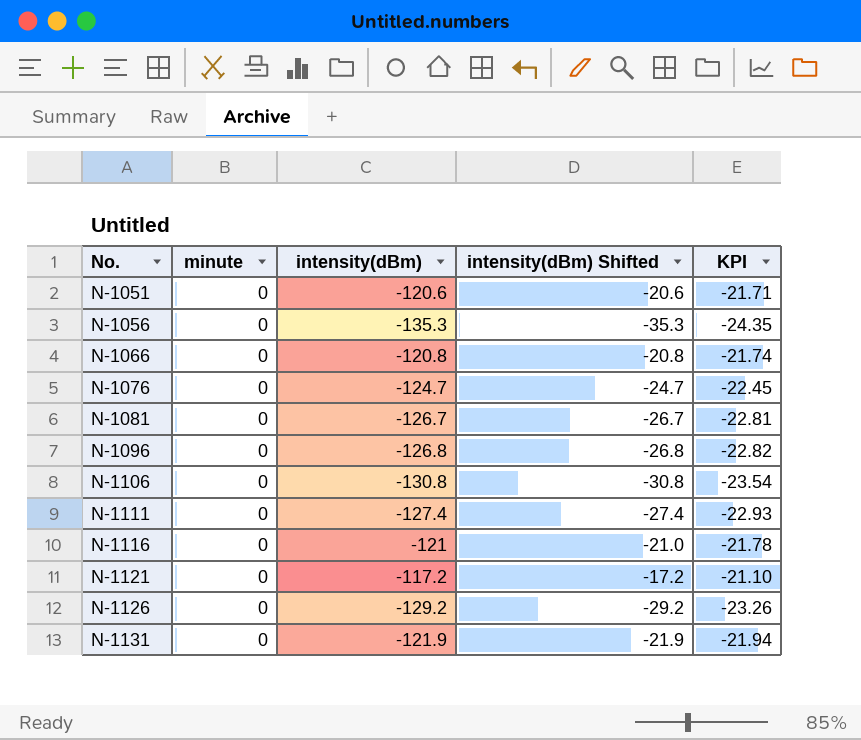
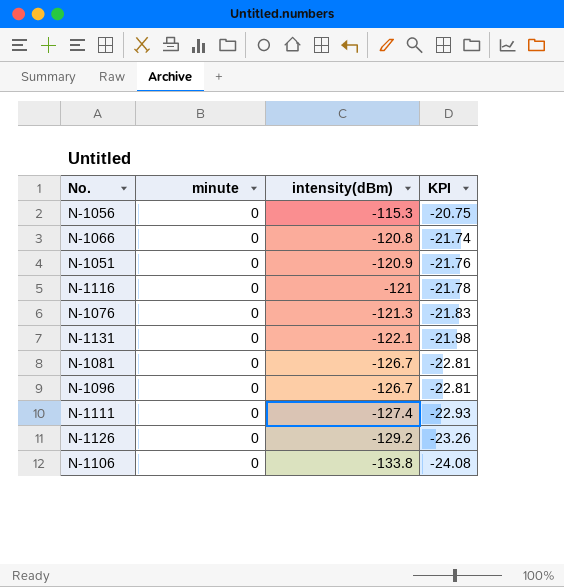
row order: No. ascending -> intensity(dBm) descending
column intensity(dBm) Shifted | formula: [intensity(dBm)] + 100 -> none
row N-1121: 0 | -117.2 | -17.2 | -21.10 -> none
N-1056 | intensity(dBm): -135.3 -> -115.3
N-1056 | KPI: -24.35 -> -20.75
N-1051 | intensity(dBm): -120.6 -> -120.9
N-1051 | KPI: -21.71 -> -21.76
N-1076 | intensity(dBm): -124.7 -> -121.3
N-1076 | KPI: -22.45 -> -21.83
N-1131 | intensity(dBm): -121.9 -> -122.1
N-1131 | KPI: -21.94 -> -21.98
N-1096 | intensity(dBm): -126.8 -> -126.7
N-1096 | KPI: -22.82 -> -22.81
N-1106 | intensity(dBm): -130.8 -> -133.8
N-1106 | KPI: -23.54 -> -24.08

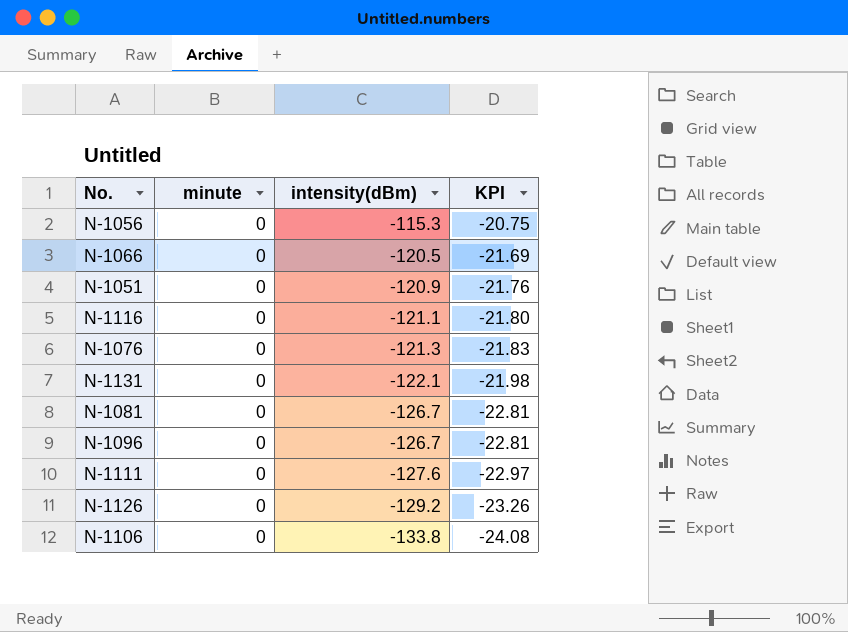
N-1066 | intensity(dBm): -120.8 -> -120.5
N-1066 | KPI: -21.74 -> -21.69
N-1116 | intensity(dBm): -121 -> -121.1
N-1116 | KPI: -21.78 -> -21.80
N-1111 | intensity(dBm): -127.4 -> -127.6
N-1111 | KPI: -22.93 -> -22.97

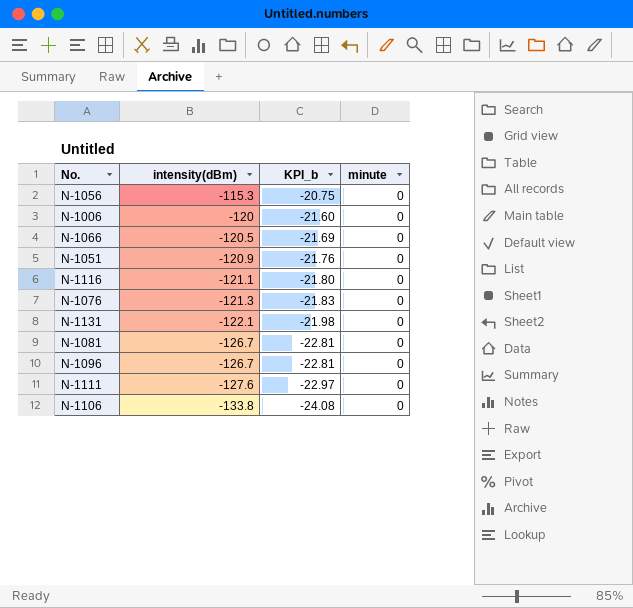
column name: KPI -> KPI_b
column minute | position: 2 -> 4
row N-1126: 0 | -129.2 | -23.26 -> none
row N-1006: none -> -120 | -21.60 | 0

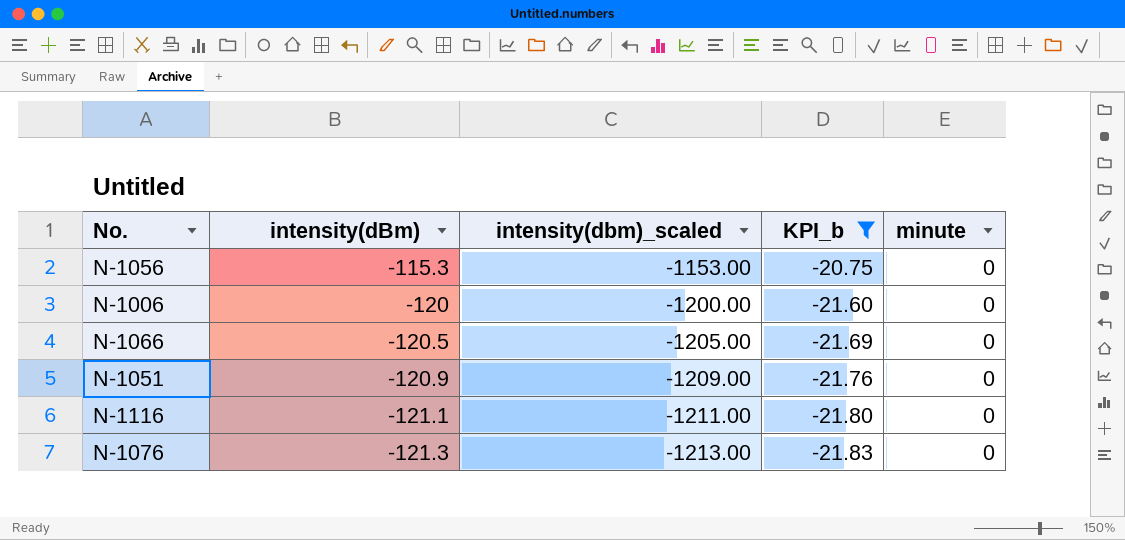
filter: none -> KPI_b >= -21.83
column intensity(dbm)_scaled | formula: none -> [intensity(dBm)] * 10

